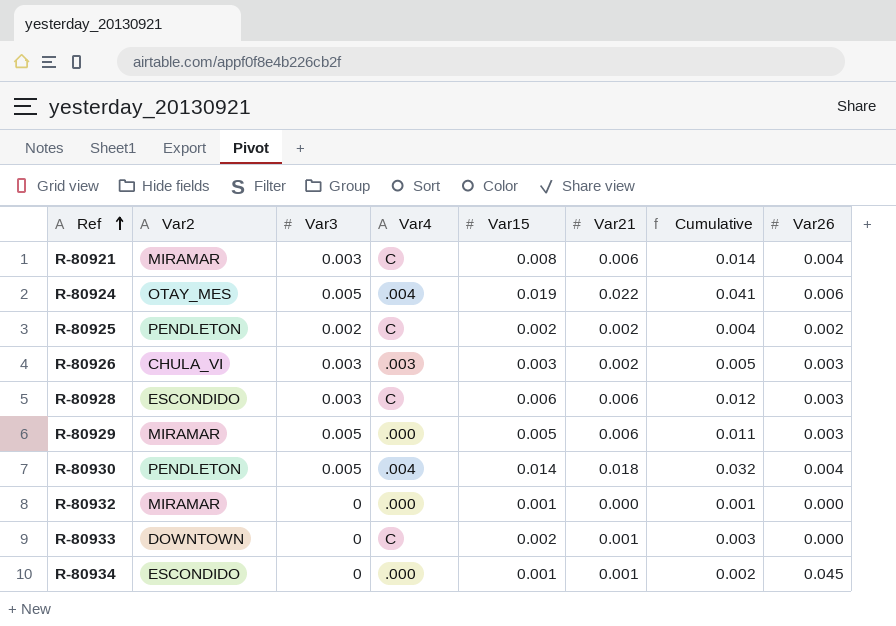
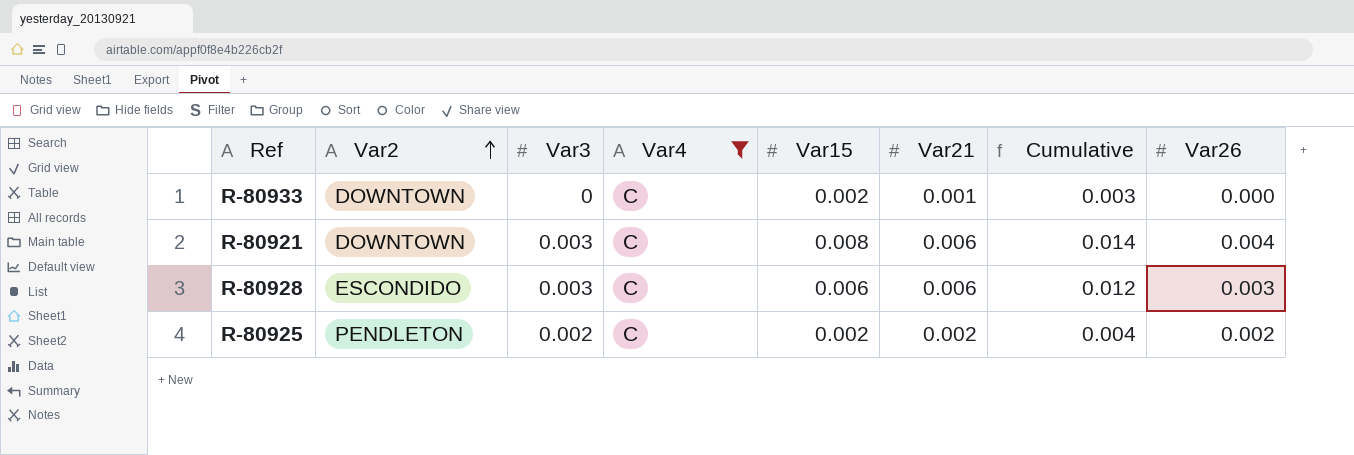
filter: none -> Var4 = C
row order: Ref ascending -> Var2 ascending
R-80921 | Var2: MIRAMAR -> DOWNTOWN

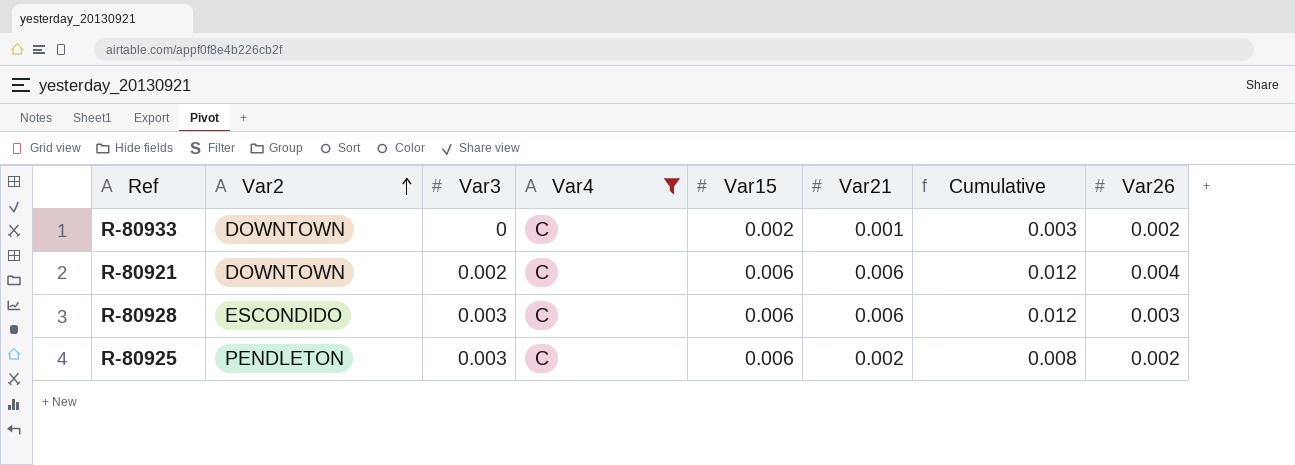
R-80933 | Var26: 0.000 -> 0.002
R-80921 | Var3: 0.003 -> 0.002
R-80921 | Var15: 0.008 -> 0.006
R-80921 | Cumulative: 0.014 -> 0.012
R-80925 | Var3: 0.002 -> 0.003
R-80925 | Var15: 0.002 -> 0.006
R-80925 | Cumulative: 0.004 -> 0.008

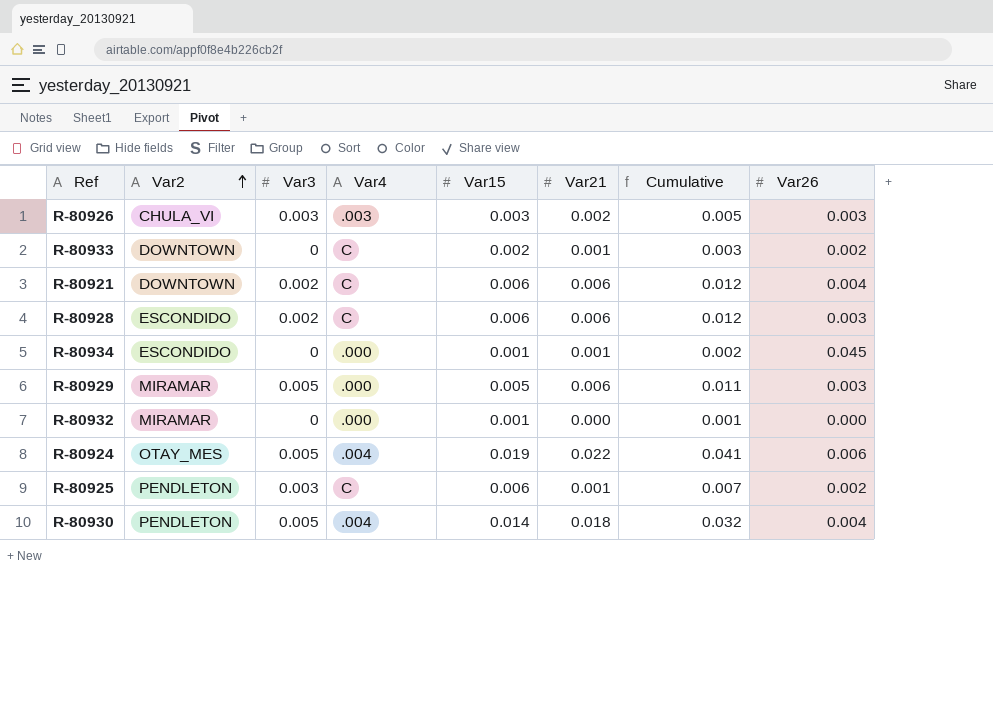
filter: Var4 = C -> none
R-80928 | Var3: 0.003 -> 0.002
R-80925 | Var21: 0.002 -> 0.001
R-80925 | Cumulative: 0.008 -> 0.007

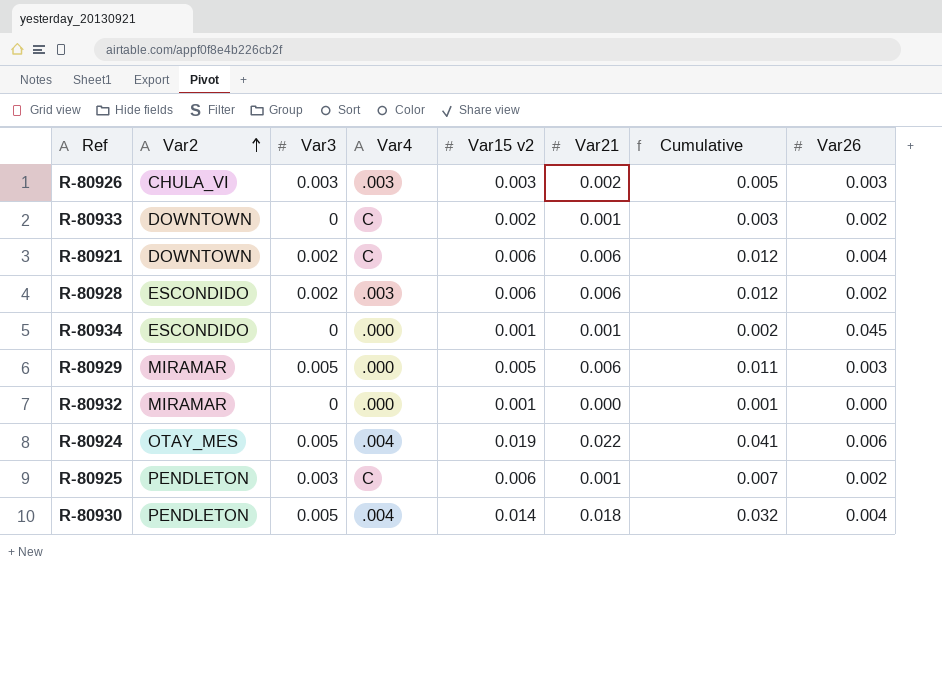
column name: Var15 -> Var15 v2
R-80928 | Var4: C -> .003
R-80928 | Var26: 0.003 -> 0.002

